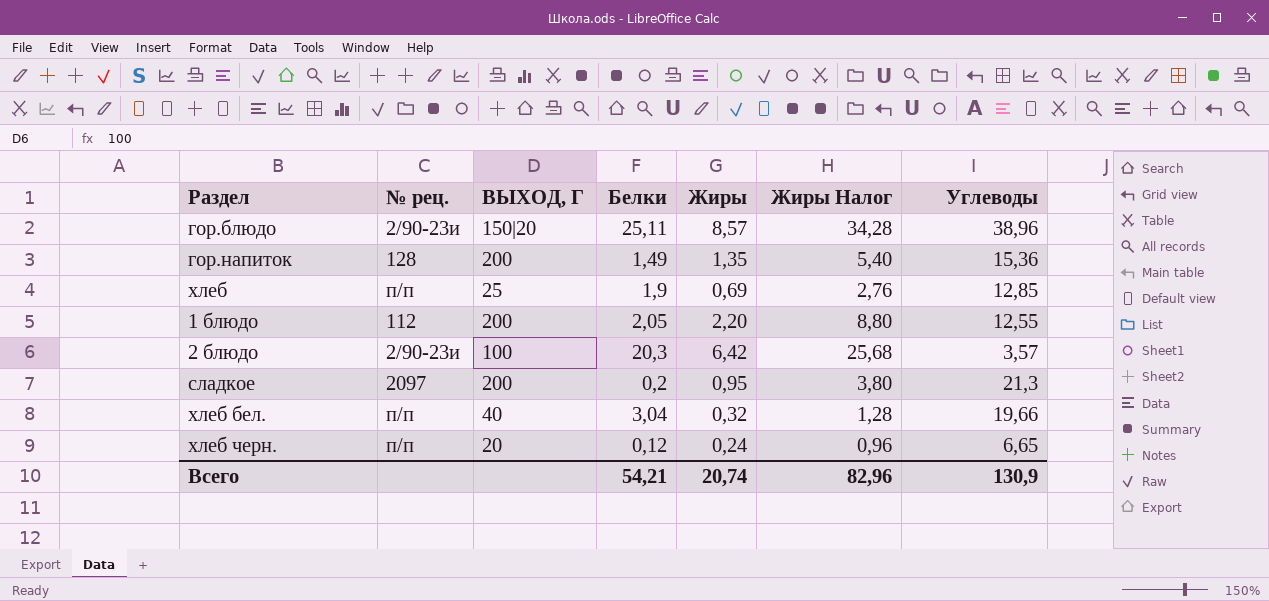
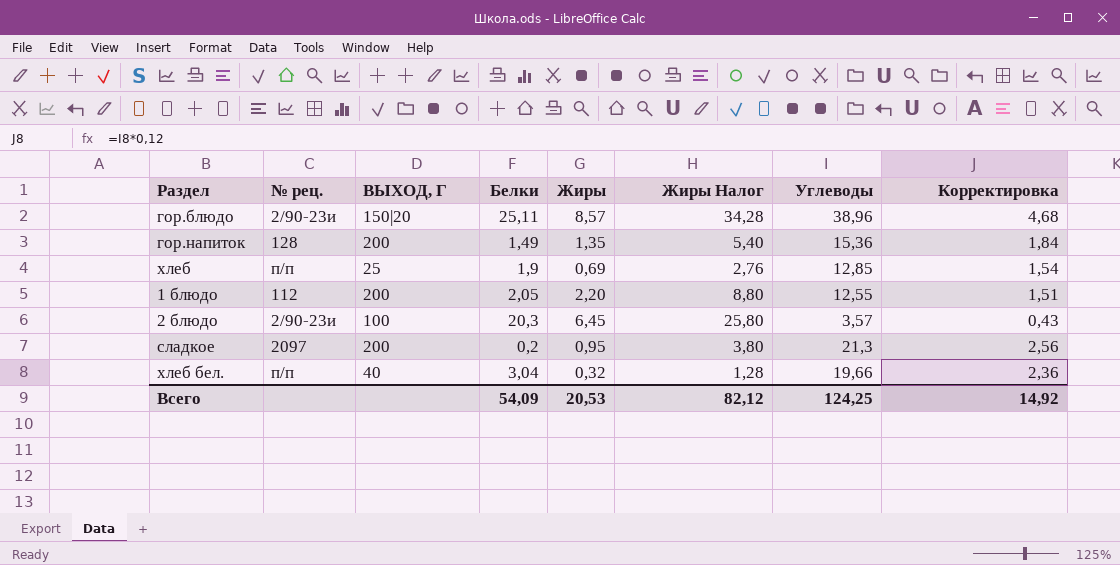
column Корректировка | formula: none -> [Углеводы] * 0,12
row хлеб черн.: п/п | 20 | 0,12 | 0,24 | 0,96 | 6,65 -> none
2 блюдо | Жиры: 6,42 -> 6,45
2 блюдо | Жиры Налог: 25,68 -> 25,80
Всего | Белки: 54,21 -> 54,09
Всего | Жиры: 20,74 -> 20,53
Всего | Жиры Налог: 82,96 -> 82,12
Всего | Углеводы: 130,9 -> 124,25

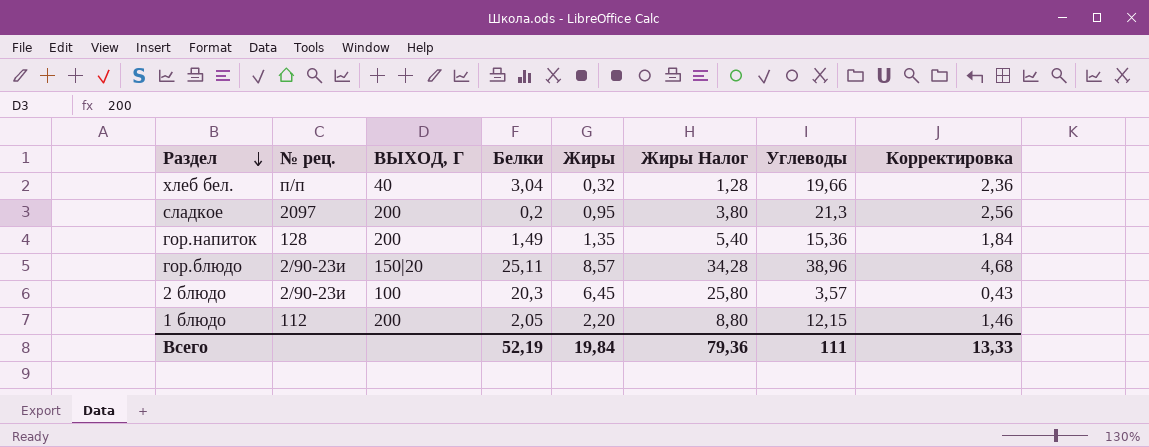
row order: none -> Раздел descending
row хлеб: п/п | 25 | 1,9 | 0,69 | 2,76 | 12,85 | 1,54 -> none
1 блюдо | Углеводы: 12,55 -> 12,15
1 блюдо | Корректировка: 1,51 -> 1,46
Всего | Белки: 54,09 -> 52,19
Всего | Жиры: 20,53 -> 19,84
Всего | Жиры Налог: 82,12 -> 79,36
Всего | Углеводы: 124,25 -> 111
Всего | Корректировка: 14,92 -> 13,33

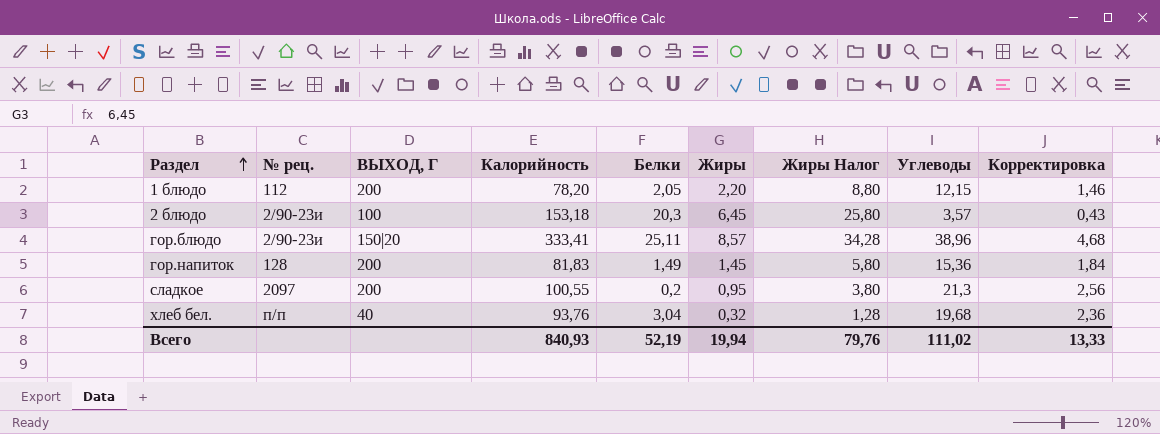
row order: Раздел descending -> Раздел ascending
column Калорийность | position: none -> 4
гор.напиток | Жиры: 1,35 -> 1,45
гор.напиток | Жиры Налог: 5,40 -> 5,80
хлеб бел. | Углеводы: 19,66 -> 19,68
Всего | Жиры: 19,84 -> 19,94
Всего | Жиры Налог: 79,36 -> 79,76
Всего | Углеводы: 111 -> 111,02

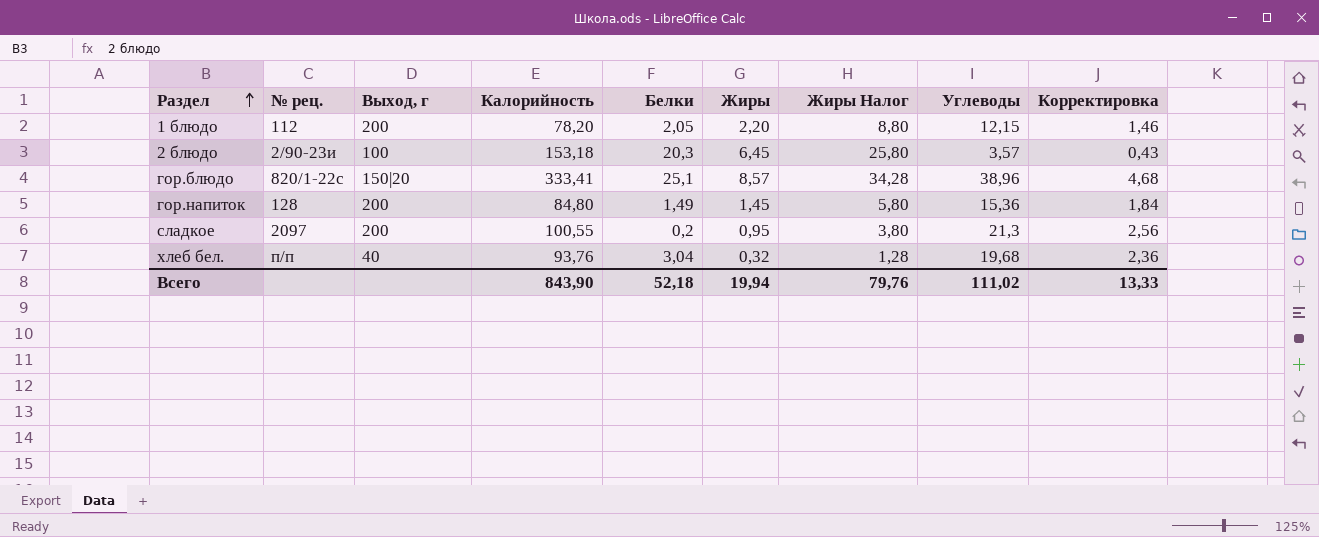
column name: ВЫХОД, Г -> Выход, г
гор.блюдо | № рец.: 2/90-23и -> 820/1-22с
гор.блюдо | Белки: 25,11 -> 25,1
гор.напиток | Калорийность: 81,83 -> 84,80
Всего | Калорийность: 840,93 -> 843,90
Всего | Белки: 52,19 -> 52,18

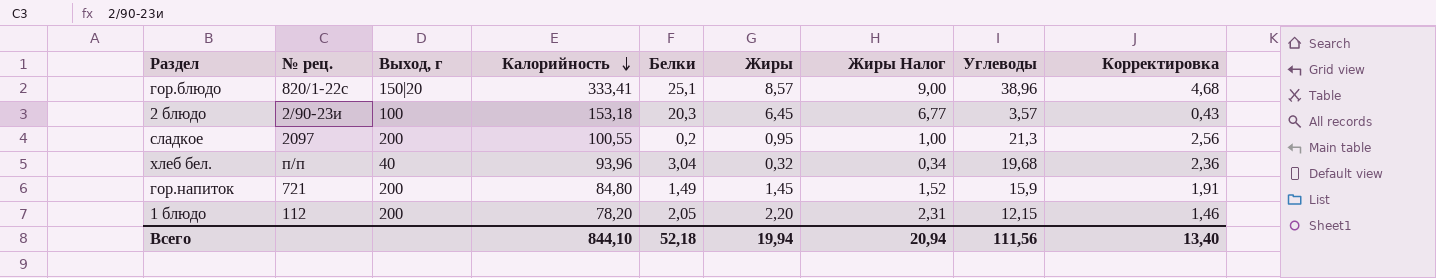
row order: Раздел ascending -> Калорийность descending
column Жиры Налог | formula: [Жиры] * 4 -> [Жиры] * 1,05
хлеб бел. | Калорийность: 93,76 -> 93,96
гор.напиток | № рец.: 128 -> 721
гор.напиток | Углеводы: 15,36 -> 15,9
гор.напиток | Корректировка: 1,84 -> 1,91
Всего | Калорийность: 843,90 -> 844,10
Всего | Жиры Налог: 79,76 -> 20,94
Всего | Углеводы: 111,02 -> 111,56
Всего | Корректировка: 13,33 -> 13,40

